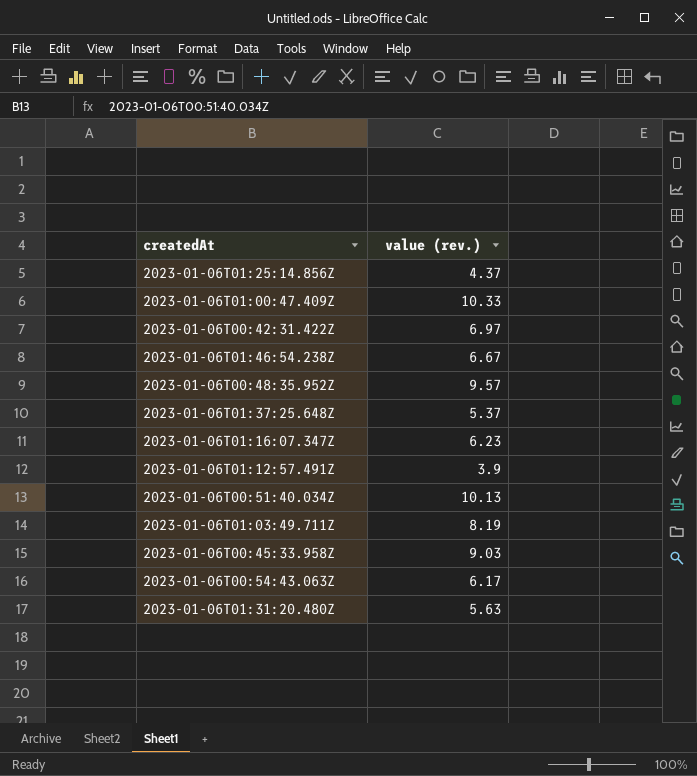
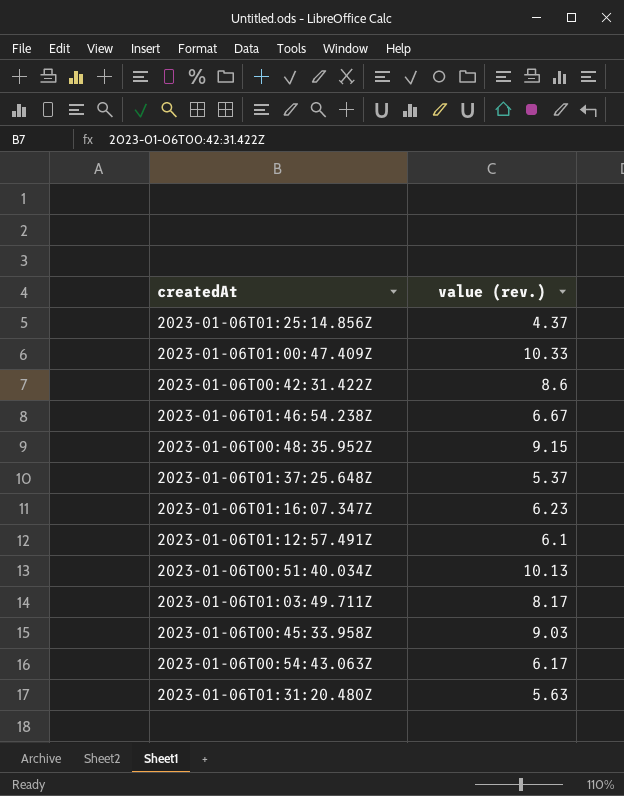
2023-01-06T00:42:31.422Z | value (rev.): 6.97 -> 8.6
2023-01-06T00:48:35.952Z | value (rev.): 9.57 -> 9.15
2023-01-06T01:12:57.491Z | value (rev.): 3.9 -> 6.1
2023-01-06T01:03:49.711Z | value (rev.): 8.19 -> 8.17

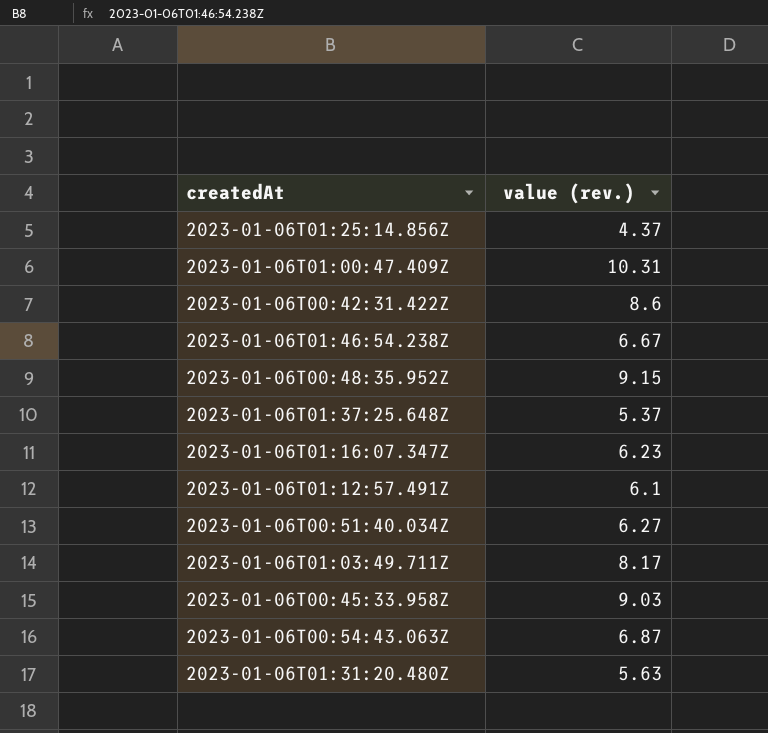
2023-01-06T01:00:47.409Z | value (rev.): 10.33 -> 10.31
2023-01-06T00:51:40.034Z | value (rev.): 10.13 -> 6.27
2023-01-06T00:54:43.063Z | value (rev.): 6.17 -> 6.87

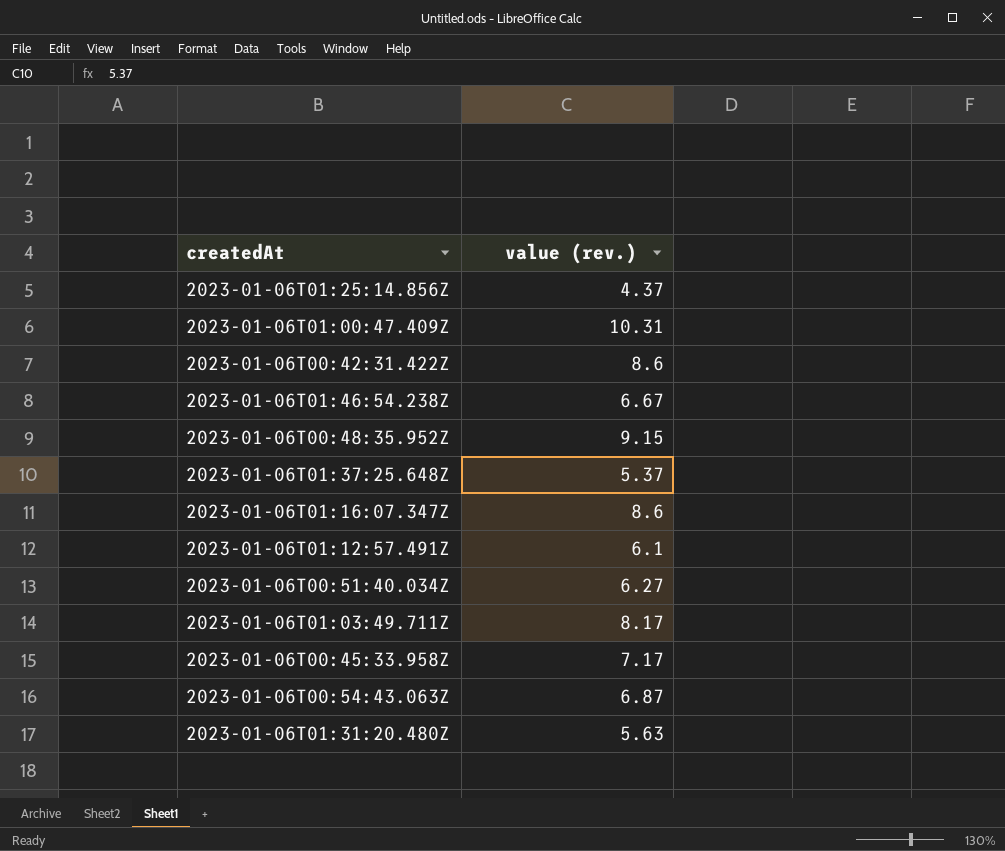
2023-01-06T01:16:07.347Z | value (rev.): 6.23 -> 8.6
2023-01-06T00:45:33.958Z | value (rev.): 9.03 -> 7.17

